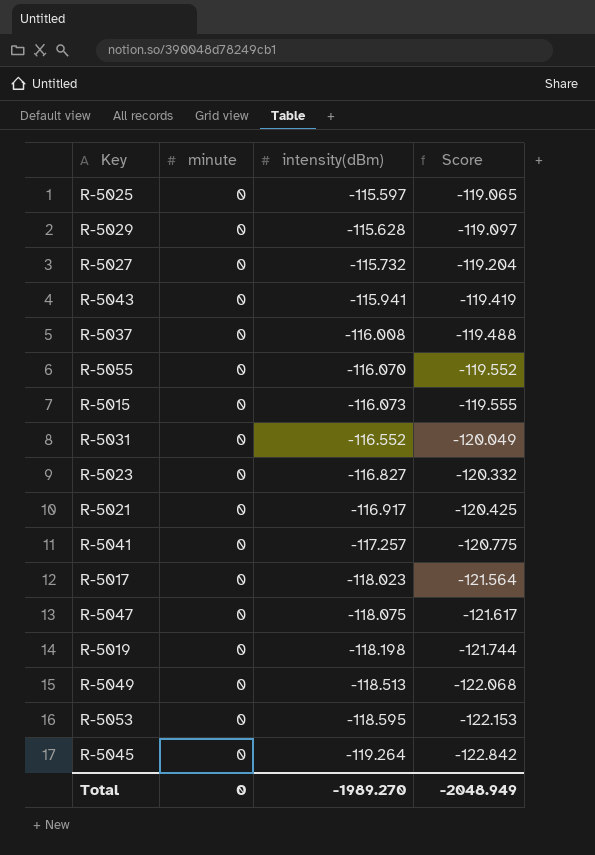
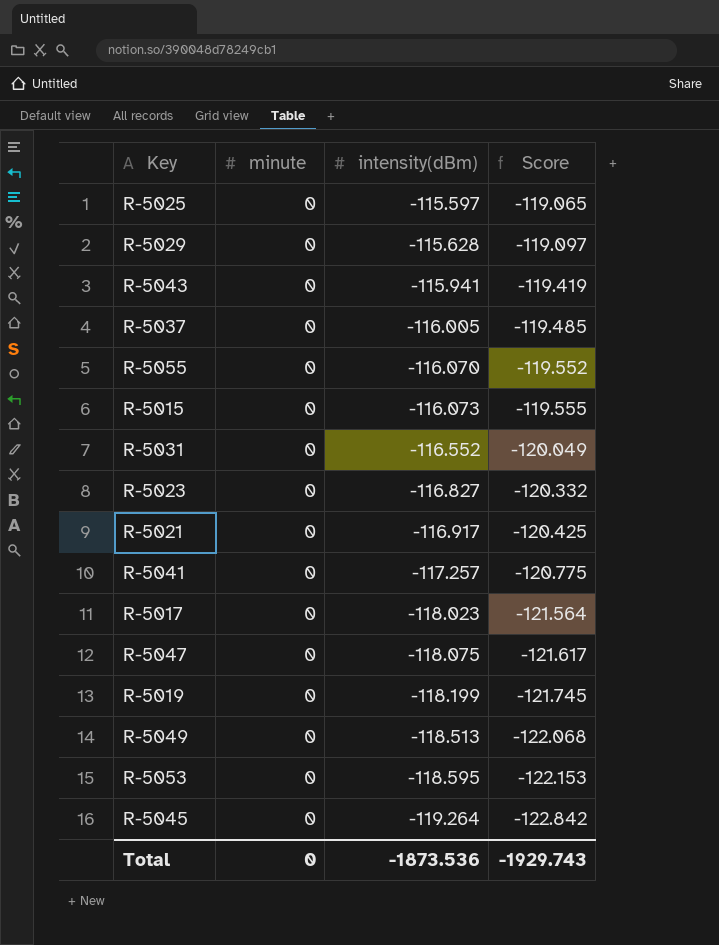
row R-5027: 0 | -115.732 | -119.204 -> none
R-5037 | intensity(dBm): -116.008 -> -116.005
R-5037 | Score: -119.488 -> -119.485
R-5019 | intensity(dBm): -118.198 -> -118.199
R-5019 | Score: -121.744 -> -121.745
Total | intensity(dBm): -1989.270 -> -1873.536
Total | Score: -2048.949 -> -1929.743

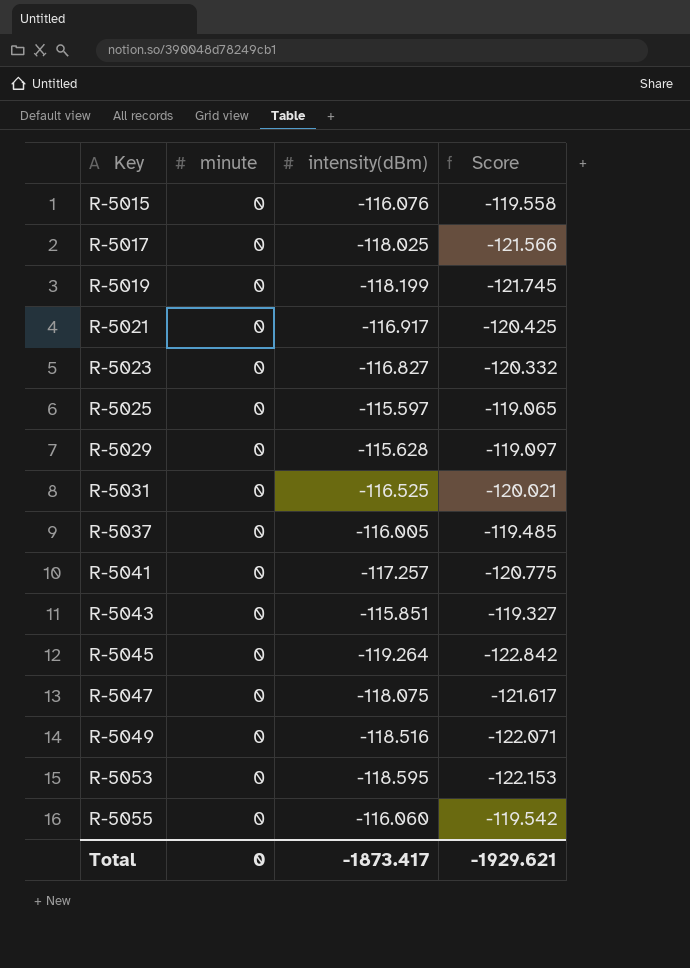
row order: intensity(dBm) descending -> Key ascending
R-5015 | intensity(dBm): -116.073 -> -116.076
R-5015 | Score: -119.555 -> -119.558
R-5017 | intensity(dBm): -118.023 -> -118.025
R-5017 | Score: -121.564 -> -121.566
R-5031 | intensity(dBm): -116.552 -> -116.525
R-5031 | Score: -120.049 -> -120.021
R-5043 | intensity(dBm): -115.941 -> -115.851
R-5043 | Score: -119.419 -> -119.327
R-5049 | intensity(dBm): -118.513 -> -118.516
R-5049 | Score: -122.068 -> -122.071
R-5055 | intensity(dBm): -116.070 -> -116.060
R-5055 | Score: -119.552 -> -119.542
Total | intensity(dBm): -1873.536 -> -1873.417
Total | Score: -1929.743 -> -1929.621

